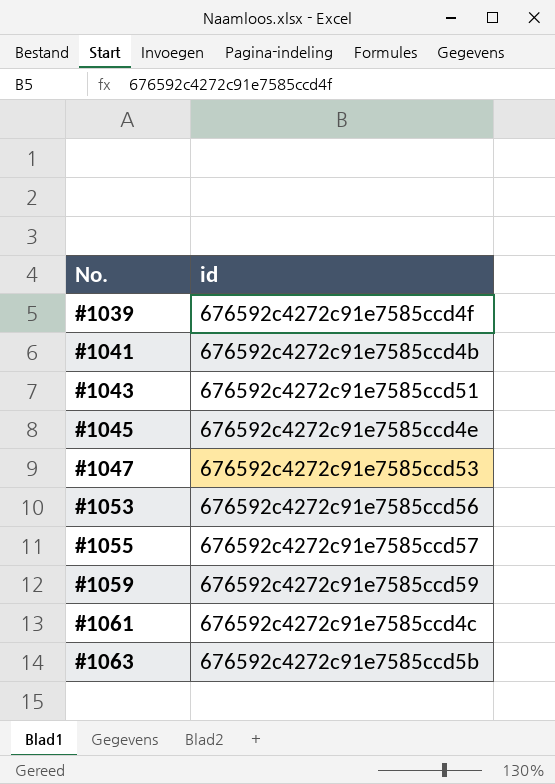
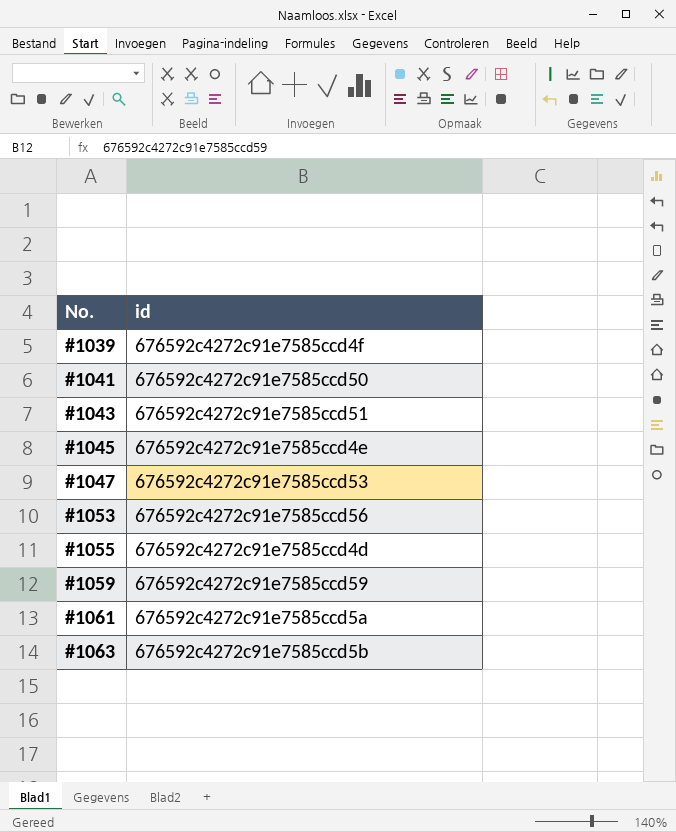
#1041 | id: 676592c4272c91e7585ccd4b -> 676592c4272c91e7585ccd50
#1055 | id: 676592c4272c91e7585ccd57 -> 676592c4272c91e7585ccd4d
#1061 | id: 676592c4272c91e7585ccd4c -> 676592c4272c91e7585ccd5a

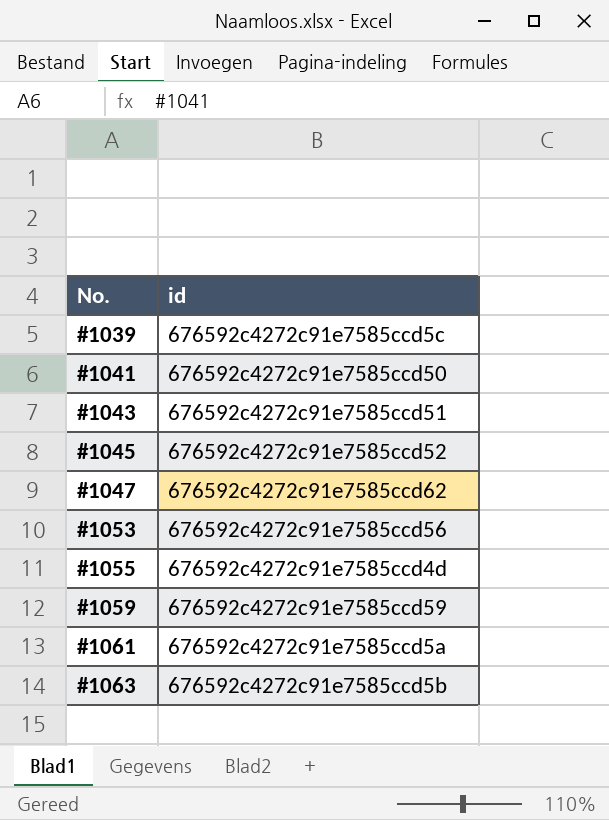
#1039 | id: 676592c4272c91e7585ccd4f -> 676592c4272c91e7585ccd5c
#1045 | id: 676592c4272c91e7585ccd4e -> 676592c4272c91e7585ccd52
#1047 | id: 676592c4272c91e7585ccd53 -> 676592c4272c91e7585ccd62

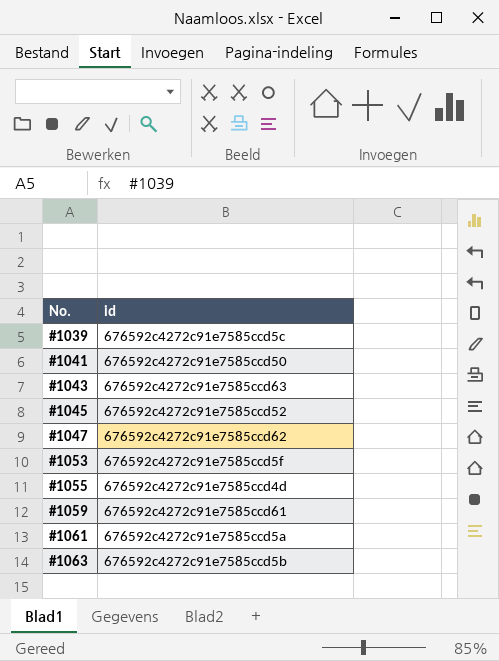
#1043 | id: 676592c4272c91e7585ccd51 -> 676592c4272c91e7585ccd63
#1053 | id: 676592c4272c91e7585ccd56 -> 676592c4272c91e7585ccd5f
#1059 | id: 676592c4272c91e7585ccd59 -> 676592c4272c91e7585ccd61

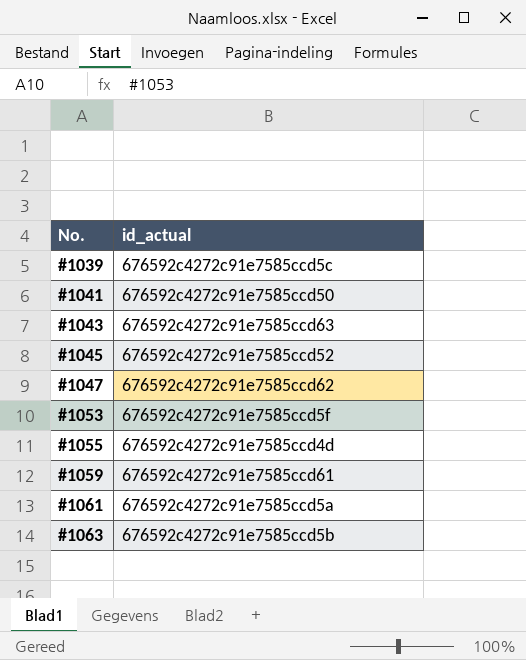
column name: id -> id_actual

